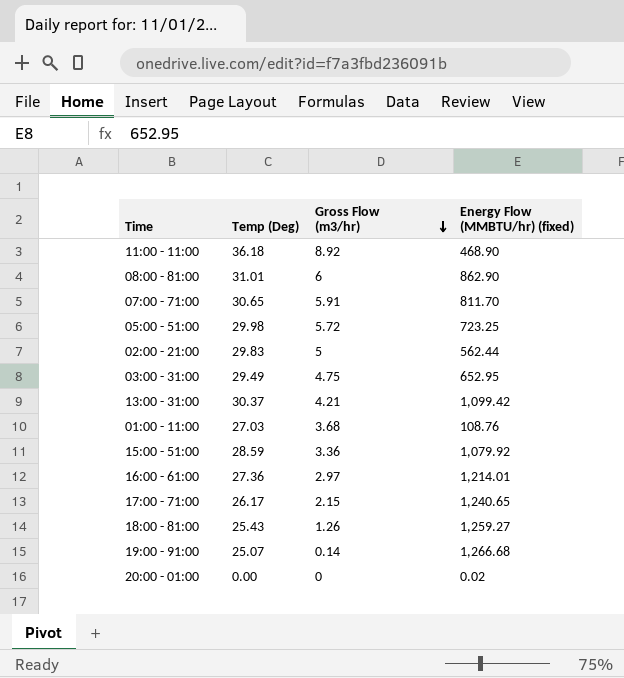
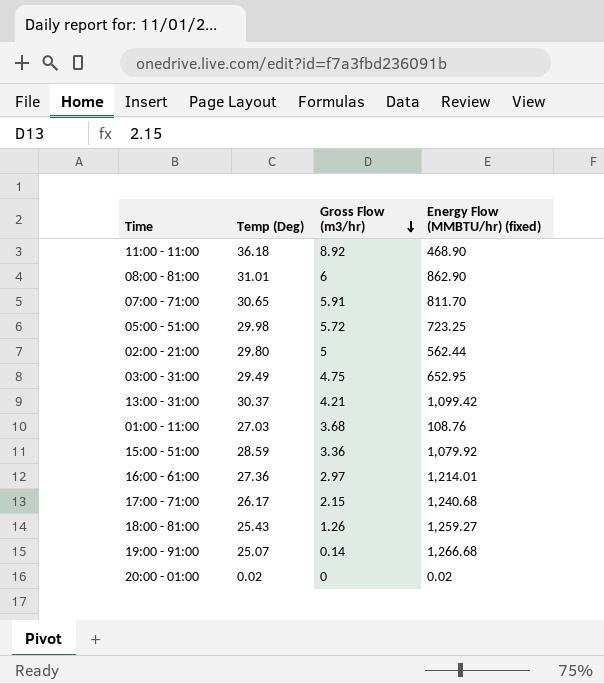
02:00 - 21:00 | Temp (Deg): 29.83 -> 29.80
17:00 - 71:00 | Energy Flow (MMBTU/hr) (fixed): 1,240.65 -> 1,240.68
20:00 - 01:00 | Temp (Deg): 0.00 -> 0.02

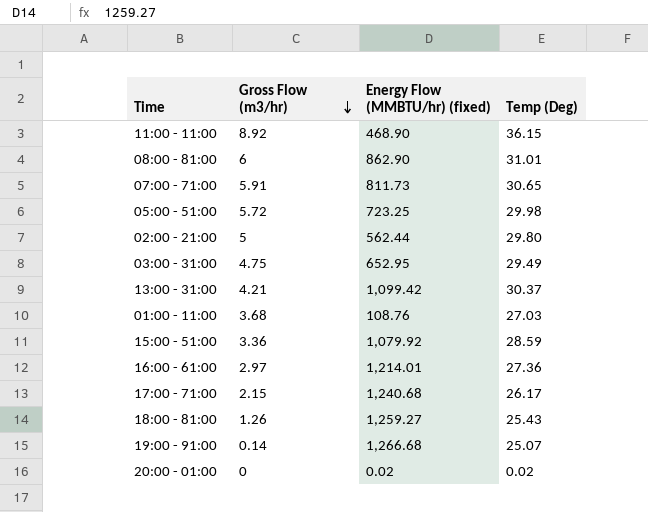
column Temp (Deg) | position: 2 -> 4
11:00 - 11:00 | Temp (Deg): 36.18 -> 36.15
07:00 - 71:00 | Energy Flow (MMBTU/hr) (fixed): 811.70 -> 811.73

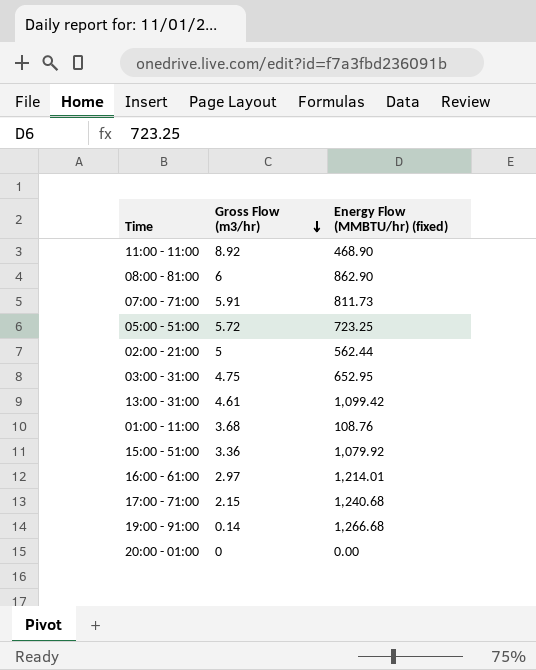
column Temp (Deg) | position: 4 -> none
row 18:00 - 81:00: 1.26 | 1,259.27 | 25.43 -> none
13:00 - 31:00 | Gross Flow (m3/hr): 4.21 -> 4.61
20:00 - 01:00 | Energy Flow (MMBTU/hr) (fixed): 0.02 -> 0.00

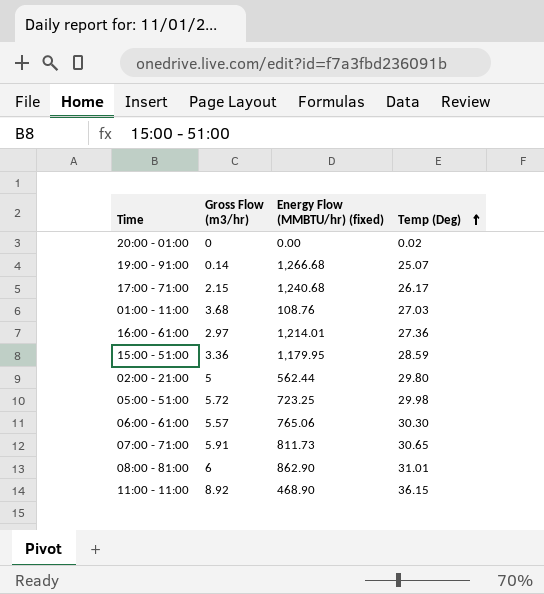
row order: Gross Flow (m3/hr) descending -> Temp (Deg) ascending
column Temp (Deg) | position: none -> 4
row 03:00 - 31:00: 4.75 | 652.95 -> none
row 13:00 - 31:00: 4.61 | 1,099.42 -> none
15:00 - 51:00 | Energy Flow (MMBTU/hr) (fixed): 1,079.92 -> 1,179.95
row 06:00 - 61:00: none -> 5.57 | 765.06 | 30.30

